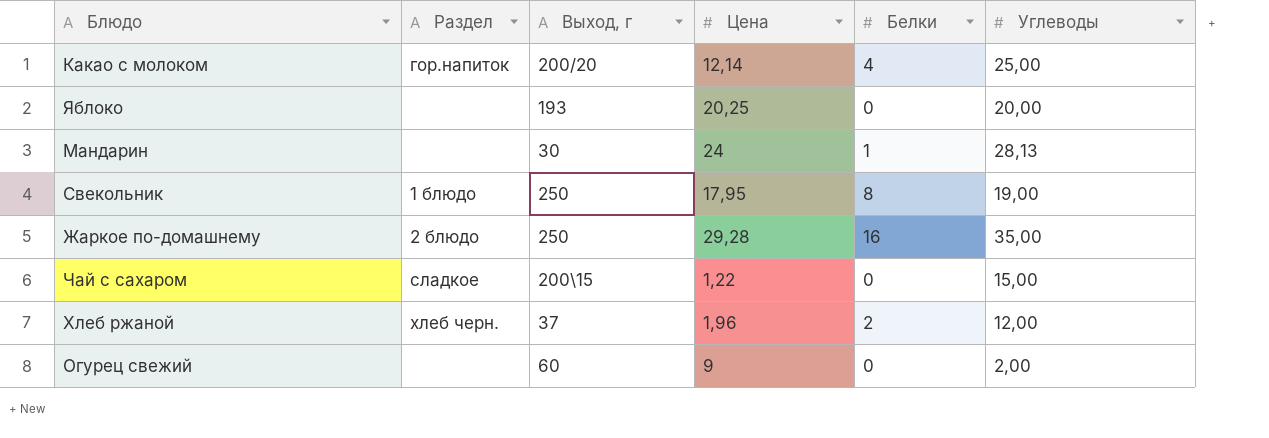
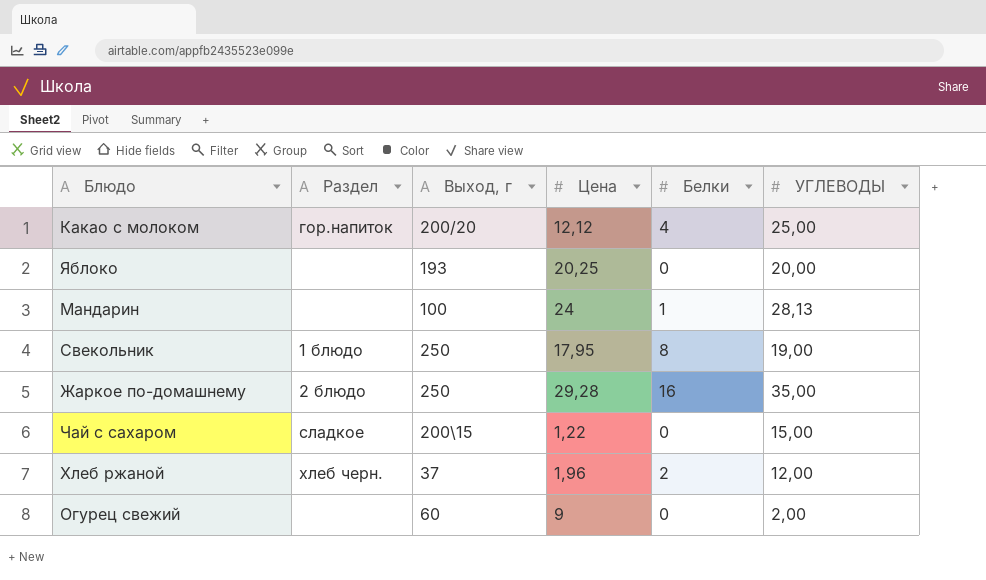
column name: Углеводы -> УГЛЕВОДЫ
Какао с молоком | Цена: 12,14 -> 12,12
Мандарин | Выход, г: 30 -> 100

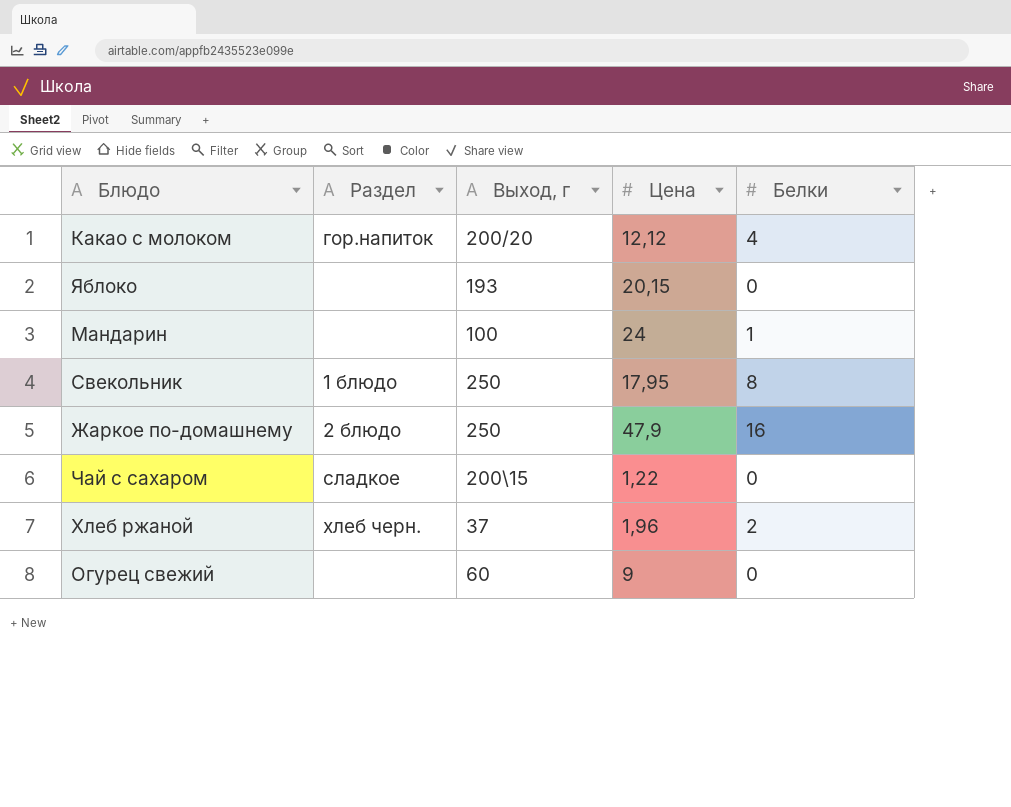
column УГЛЕВОДЫ | position: 6 -> none
Яблоко | Цена: 20,25 -> 20,15
Жаркое по-домашнему | Цена: 29,28 -> 47,9

